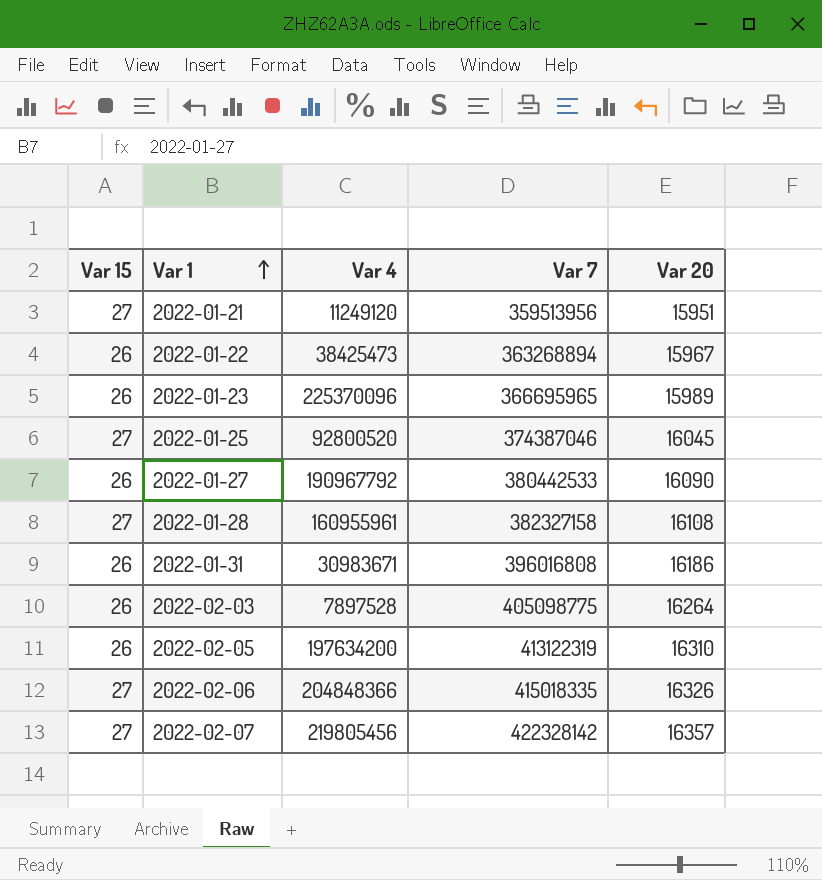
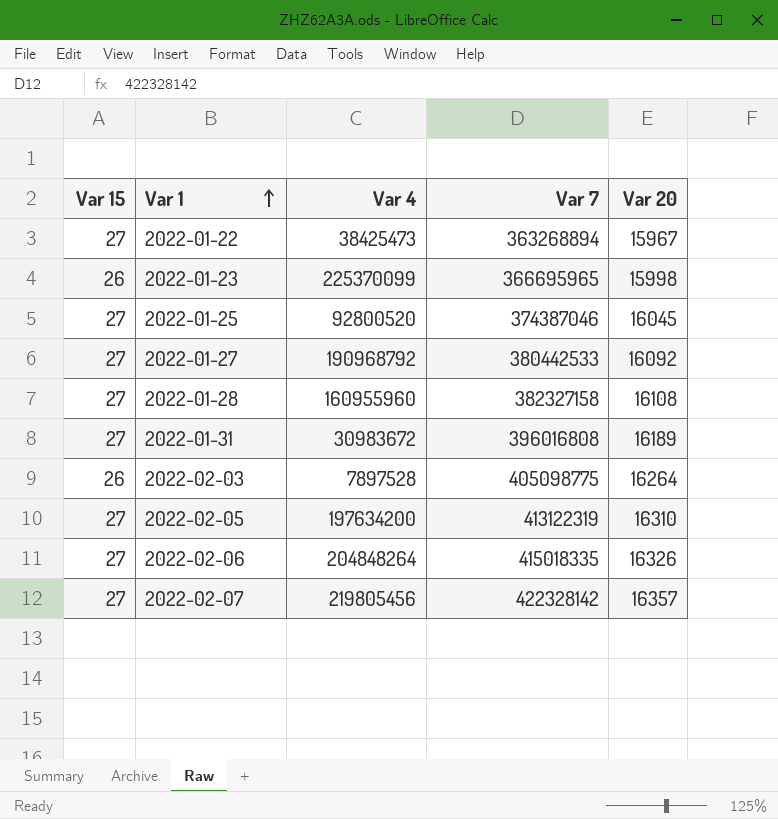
row 2022-01-21: 27 | 11249120 | 359513956 | 15951 -> none
2022-01-22 | Var 15: 26 -> 27
2022-01-23 | Var 4: 225370096 -> 225370099
2022-01-23 | Var 20: 15989 -> 15998
2022-01-27 | Var 15: 26 -> 27
2022-01-27 | Var 4: 190967792 -> 190968792
2022-01-27 | Var 20: 16090 -> 16092
2022-01-28 | Var 4: 160955961 -> 160955960
2022-01-31 | Var 15: 26 -> 27
2022-01-31 | Var 4: 30983671 -> 30983672
2022-01-31 | Var 20: 16186 -> 16189
2022-02-05 | Var 15: 26 -> 27
2022-02-06 | Var 4: 204848366 -> 204848264

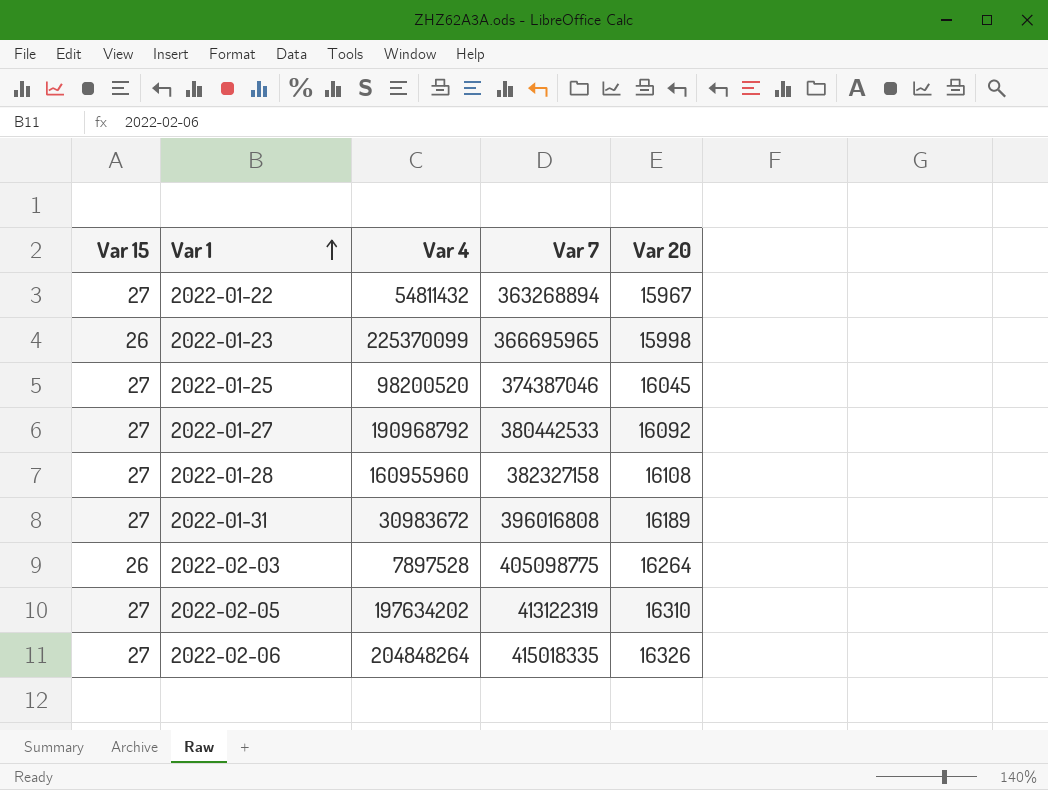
row 2022-02-07: 27 | 219805456 | 422328142 | 16357 -> none
2022-01-22 | Var 4: 38425473 -> 54811432
2022-01-25 | Var 4: 92800520 -> 98200520
2022-02-05 | Var 4: 197634200 -> 197634202

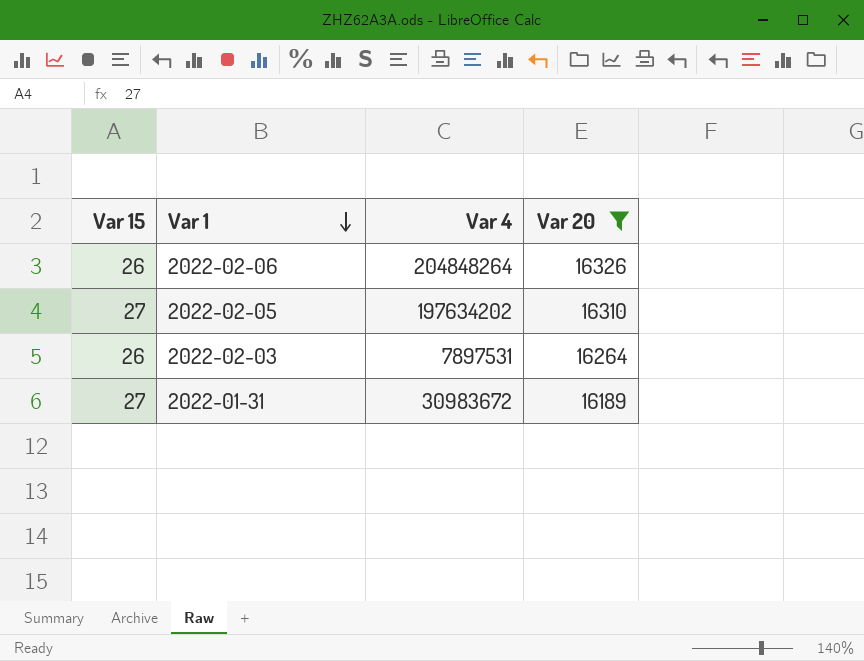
filter: none -> Var 20 >= 16189
row order: Var 1 ascending -> Var 1 descending
column Var 7 | position: 4 -> none
2022-02-06 | Var 15: 27 -> 26
2022-02-03 | Var 4: 7897528 -> 7897531

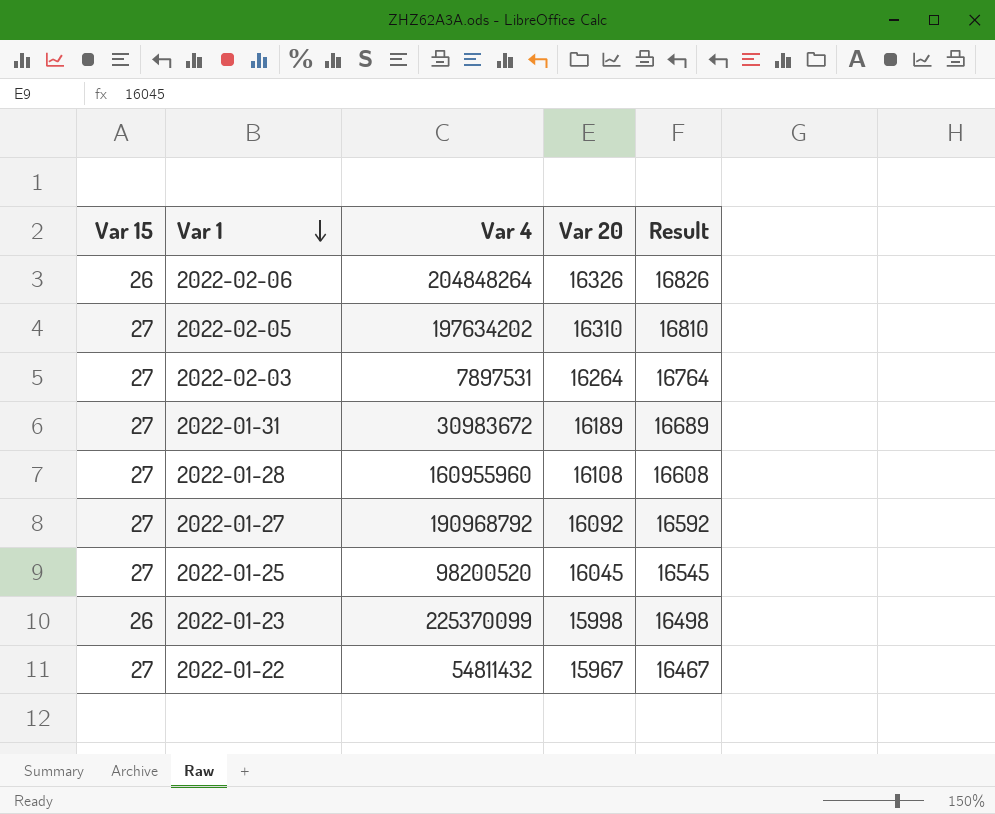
filter: Var 20 >= 16189 -> none
column Result | formula: none -> [Var 20] + 500
2022-02-03 | Var 15: 26 -> 27

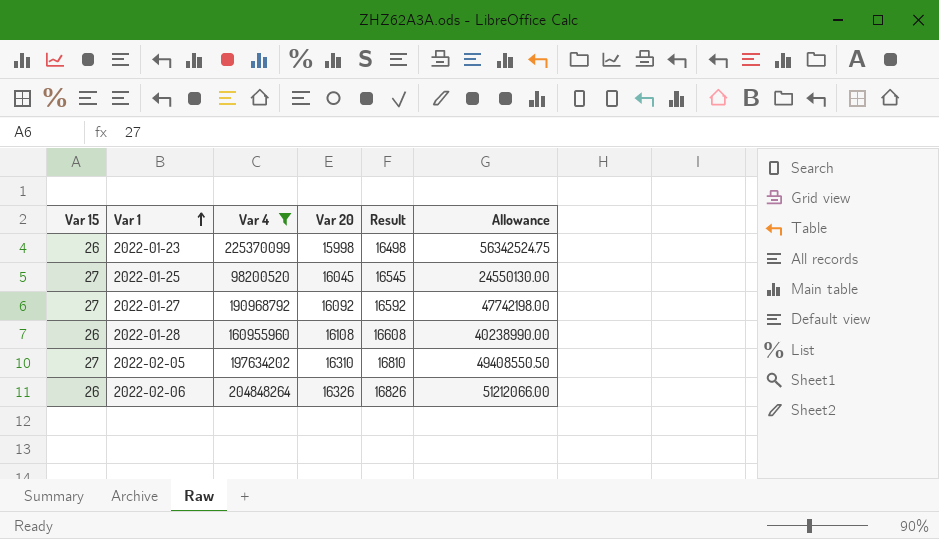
filter: none -> Var 4 >= 98200520
row order: Var 1 descending -> Var 1 ascending
column Allowance | formula: none -> [Var 4] * 0.25
2022-01-28 | Var 15: 27 -> 26

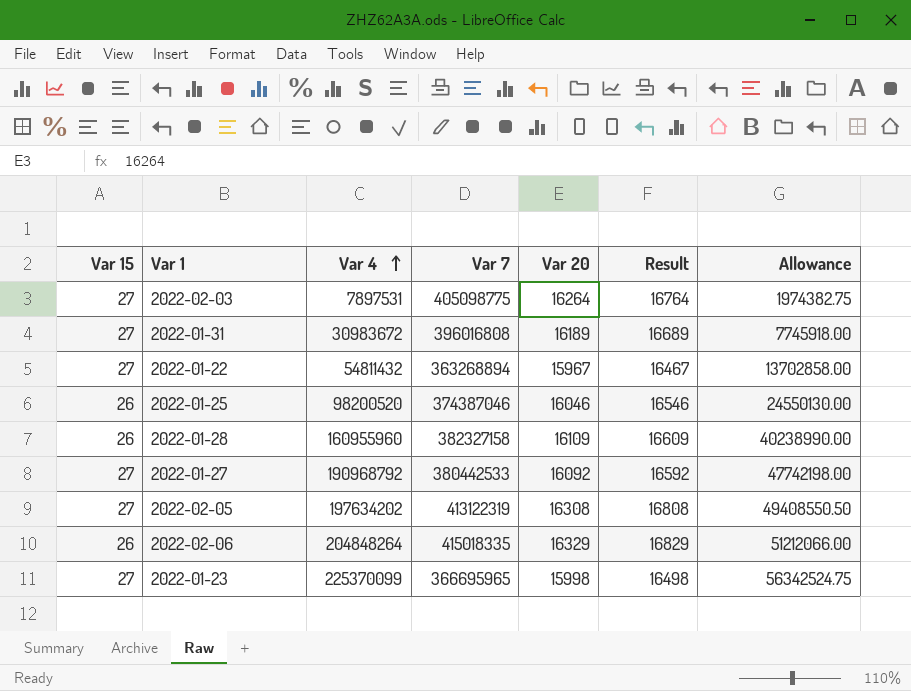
filter: Var 4 >= 98200520 -> none
row order: Var 1 ascending -> Var 4 ascending
column Var 7 | position: none -> 4
2022-01-25 | Var 15: 27 -> 26
2022-01-25 | Var 20: 16045 -> 16046
2022-01-25 | Result: 16545 -> 16546
2022-01-28 | Var 20: 16108 -> 16109
2022-01-28 | Result: 16608 -> 16609
2022-02-05 | Var 20: 16310 -> 16308
2022-02-05 | Result: 16810 -> 16808
2022-02-06 | Var 20: 16326 -> 16329
2022-02-06 | Result: 16826 -> 16829
2022-01-23 | Var 15: 26 -> 27

